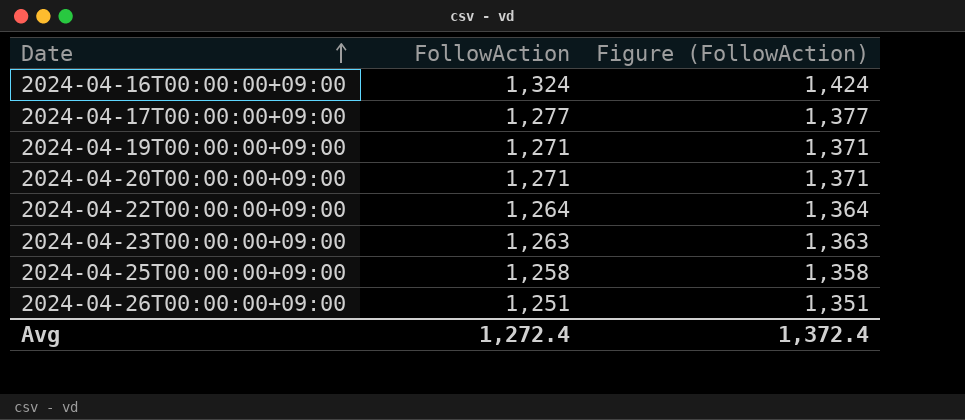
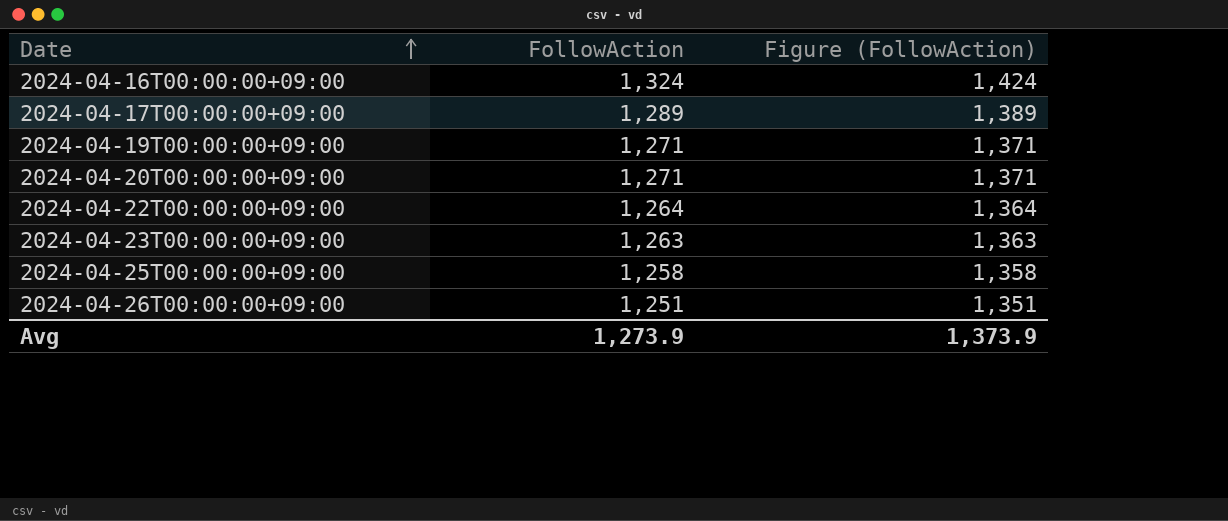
2024-04-17T00:00:00+09:00 | FollowAction: 1,277 -> 1,289
2024-04-17T00:00:00+09:00 | Figure (FollowAction): 1,377 -> 1,389
Avg | FollowAction: 1,272.4 -> 1,273.9
Avg | Figure (FollowAction): 1,372.4 -> 1,373.9

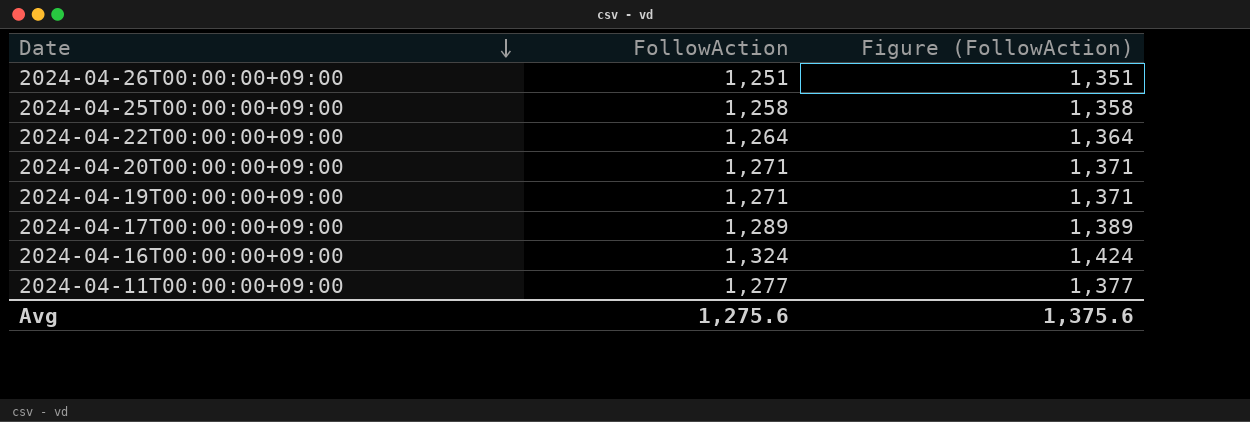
row order: Date ascending -> Date descending
row 2024-04-23T00:00:00+09:00: 1,263 | 1,363 -> none
row 2024-04-11T00:00:00+09:00: none -> 1,277 | 1,377
Avg | FollowAction: 1,273.9 -> 1,275.6
Avg | Figure (FollowAction): 1,373.9 -> 1,375.6

